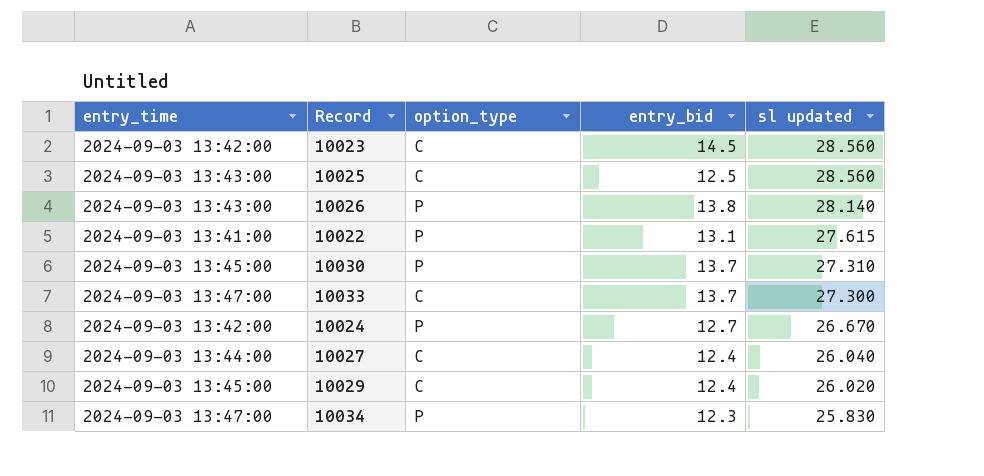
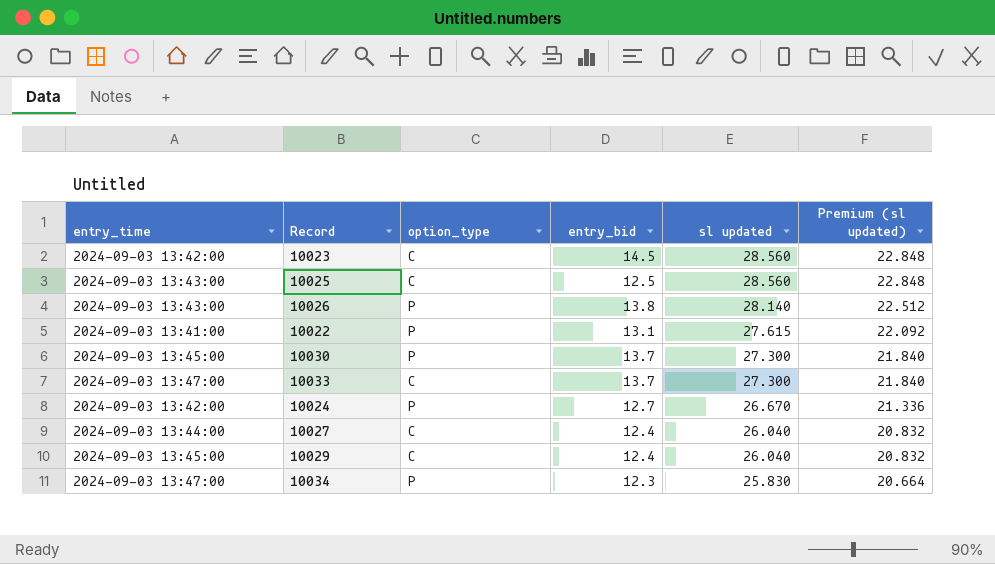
column Premium (sl updated) | formula: none -> [sl updated] * 0.8
10030 | sl updated: 27.310 -> 27.300
10029 | sl updated: 26.020 -> 26.040

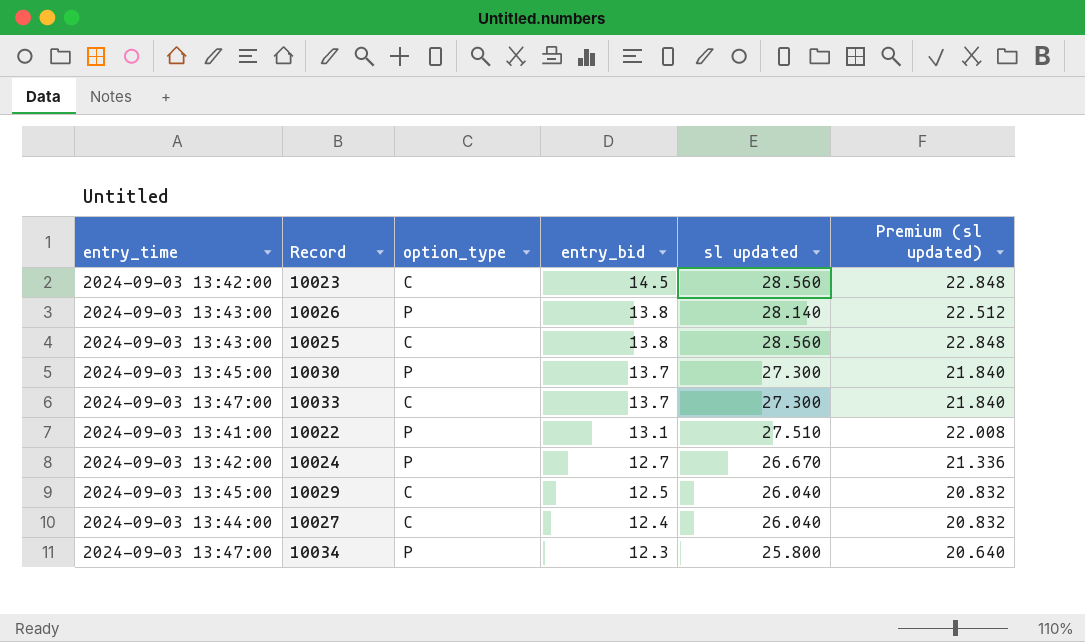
row order: sl updated descending -> entry_bid descending
10025 | entry_bid: 12.5 -> 13.8
10022 | sl updated: 27.615 -> 27.510
10022 | Premium (sl updated): 22.092 -> 22.008
10029 | entry_bid: 12.4 -> 12.5
10034 | sl updated: 25.830 -> 25.800
10034 | Premium (sl updated): 20.664 -> 20.640

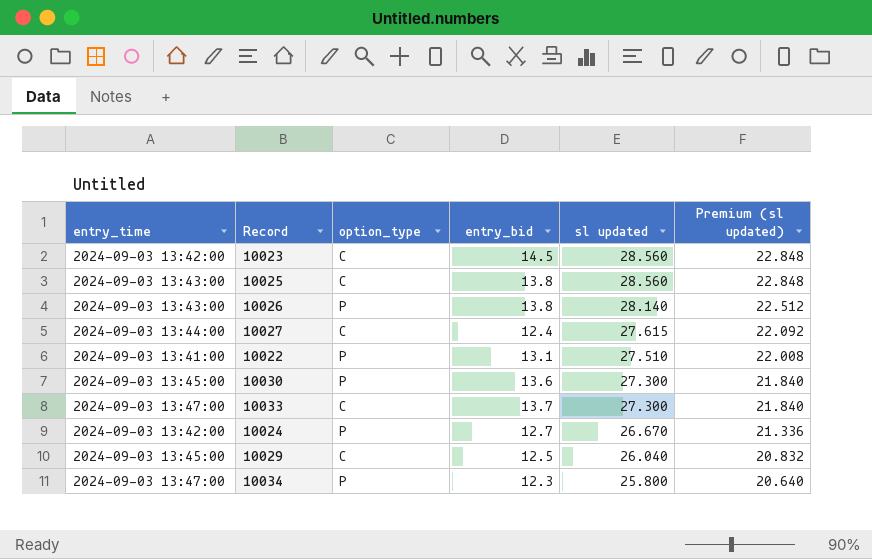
row order: entry_bid descending -> sl updated descending
10027 | sl updated: 26.040 -> 27.615
10027 | Premium (sl updated): 20.832 -> 22.092
10030 | entry_bid: 13.7 -> 13.6

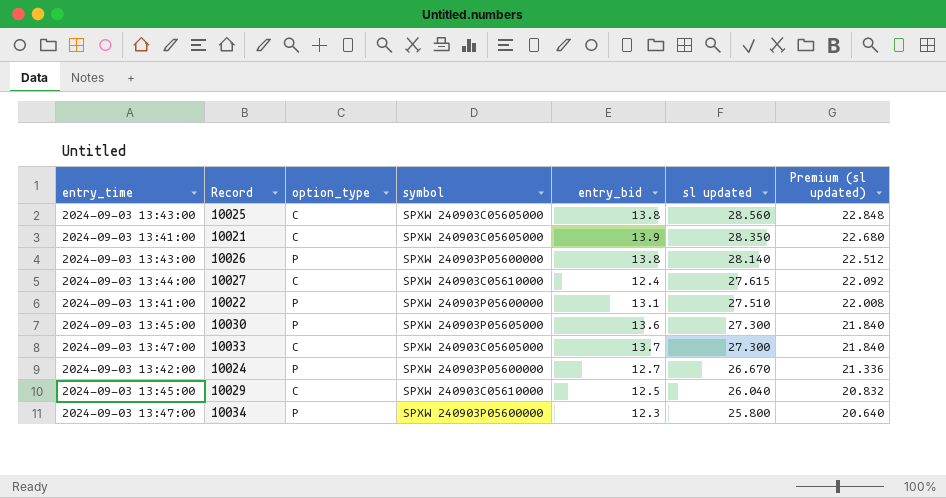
column symbol | position: none -> 4
row 10023: 2024-09-03 13:42:00 | C | 14.5 | 28.560 | 22.848 -> none
row 10021: none -> 2024-09-03 13:41:00 | C | SPXW 240903C05605000 | 13.9 | 28.350 | 22.680

